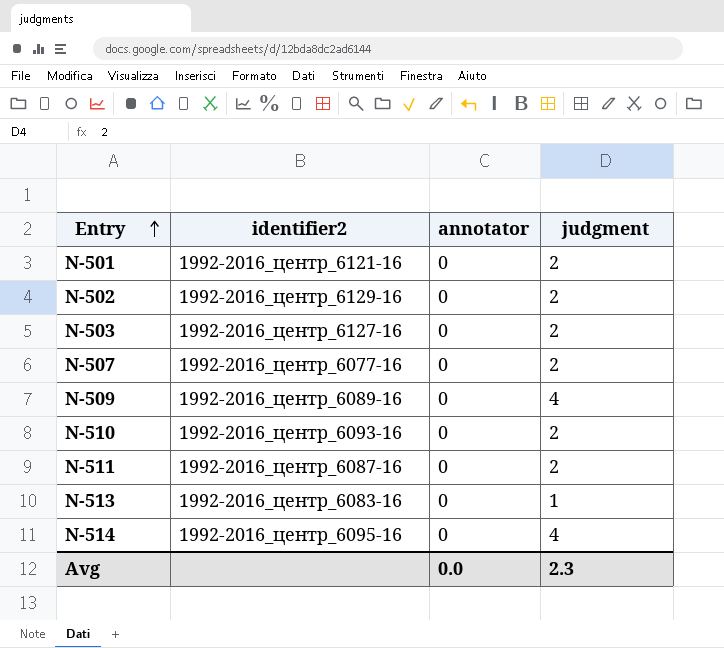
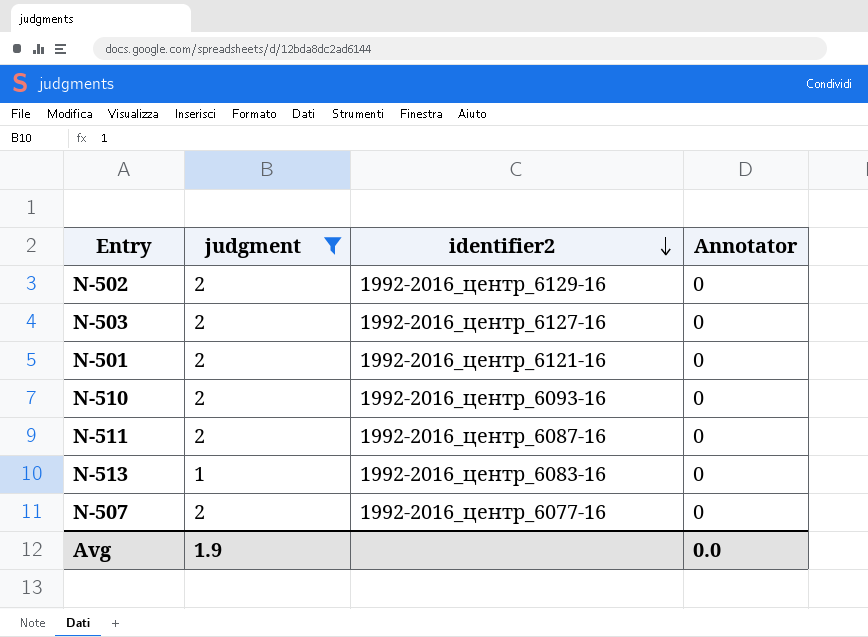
filter: none -> judgment != 4
row order: Entry ascending -> identifier2 descending
column judgment | position: 4 -> 2
column name: annotator -> Annotator
Avg | judgment: 2.3 -> 1.9

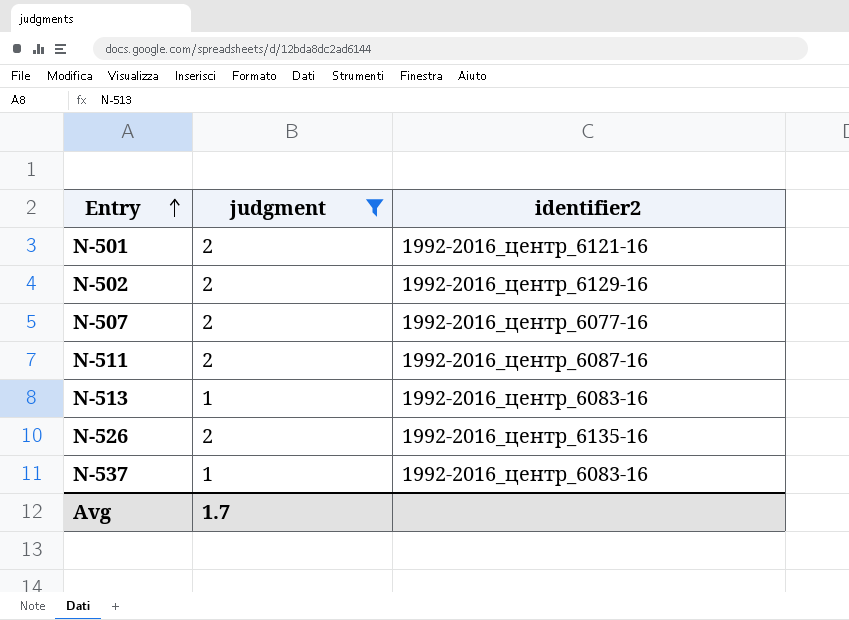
row order: identifier2 descending -> Entry ascending
column Annotator | position: 4 -> none
row N-503: 2 | 1992-2016_центр_6127-16 | 0 -> none
row N-510: 2 | 1992-2016_центр_6093-16 | 0 -> none
row N-526: none -> 2 | 1992-2016_центр_6135-16
row N-537: none -> 1 | 1992-2016_центр_6083-16
Avg | judgment: 1.9 -> 1.7

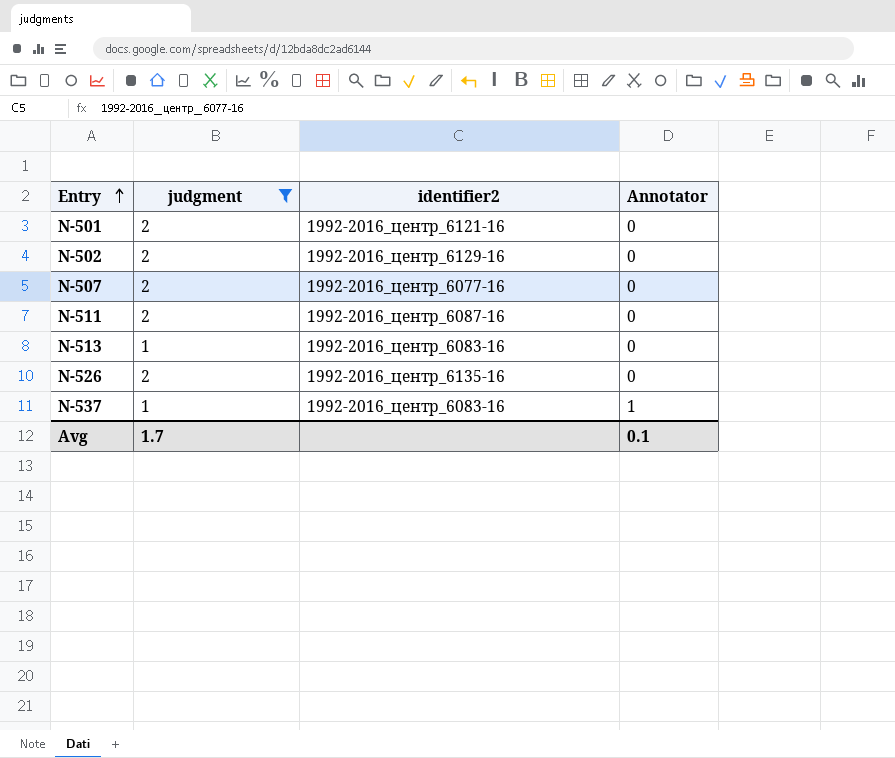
column Annotator | position: none -> 4

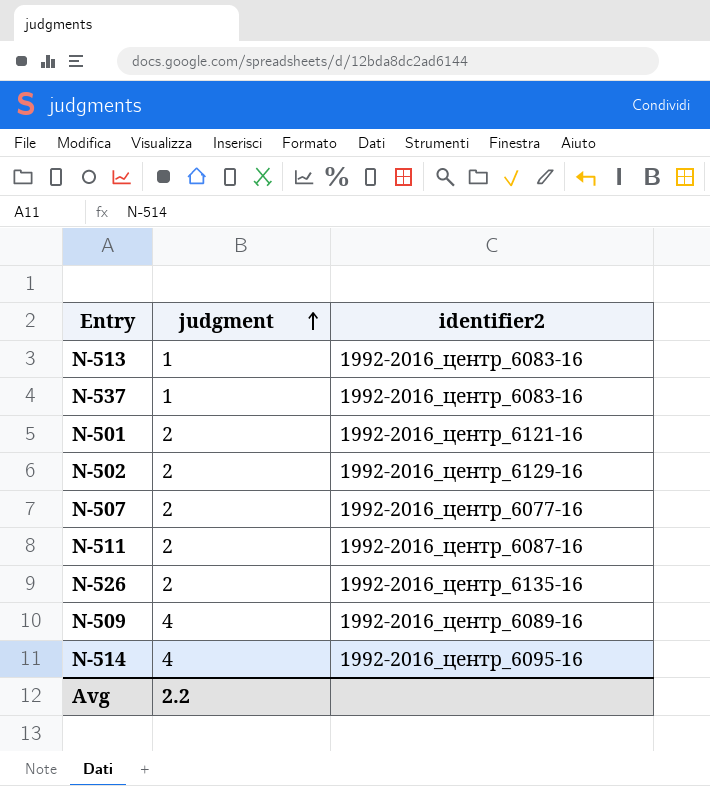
filter: judgment != 4 -> none
row order: Entry ascending -> judgment ascending
column Annotator | position: 4 -> none
Avg | judgment: 1.7 -> 2.2

